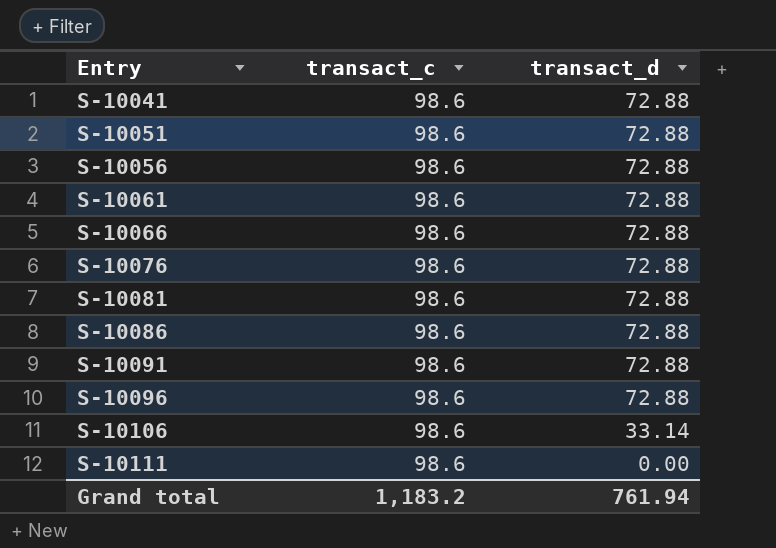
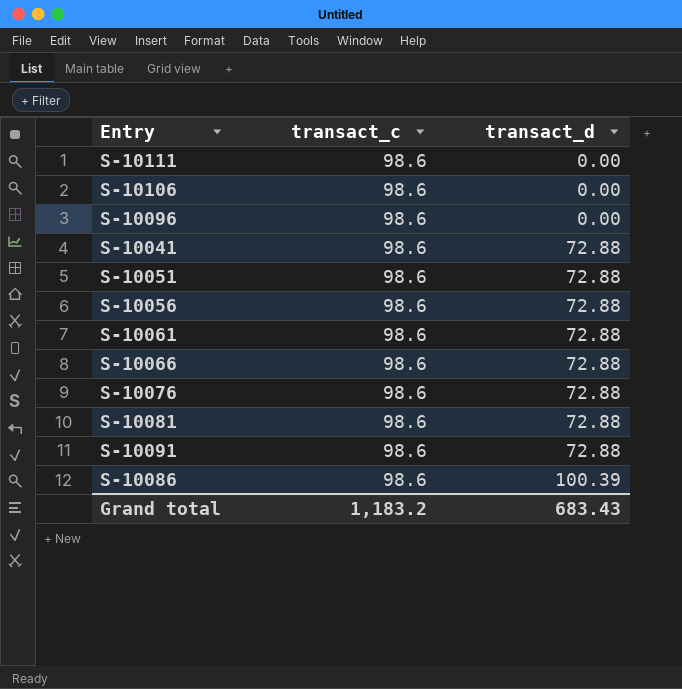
row order: Entry ascending -> transact_d ascending
S-10106 | transact_d: 33.14 -> 0.00
S-10096 | transact_d: 72.88 -> 0.00
S-10086 | transact_d: 72.88 -> 100.39
Grand total | transact_d: 761.94 -> 683.43

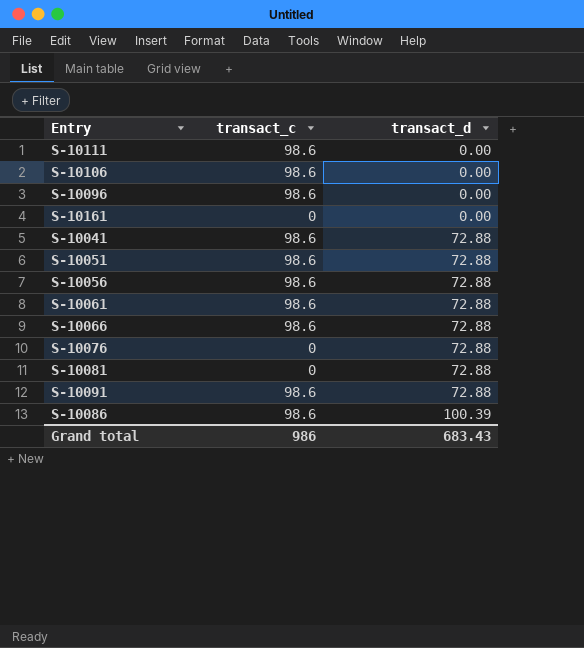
row S-10161: none -> 0 | 0.00
S-10076 | transact_c: 98.6 -> 0
S-10081 | transact_c: 98.6 -> 0
Grand total | transact_c: 1,183.2 -> 986

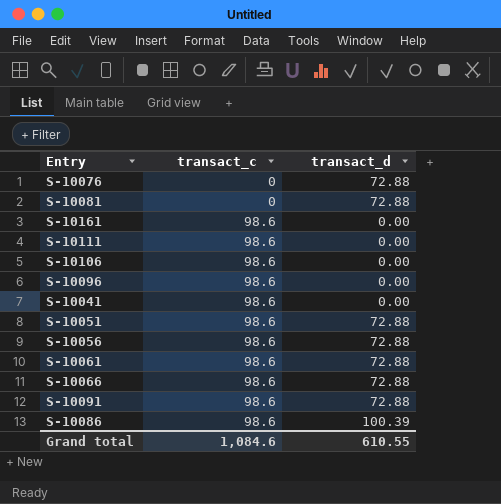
row order: transact_d ascending -> transact_c ascending
S-10161 | transact_c: 0 -> 98.6
S-10041 | transact_d: 72.88 -> 0.00
Grand total | transact_c: 986 -> 1,084.6
Grand total | transact_d: 683.43 -> 610.55

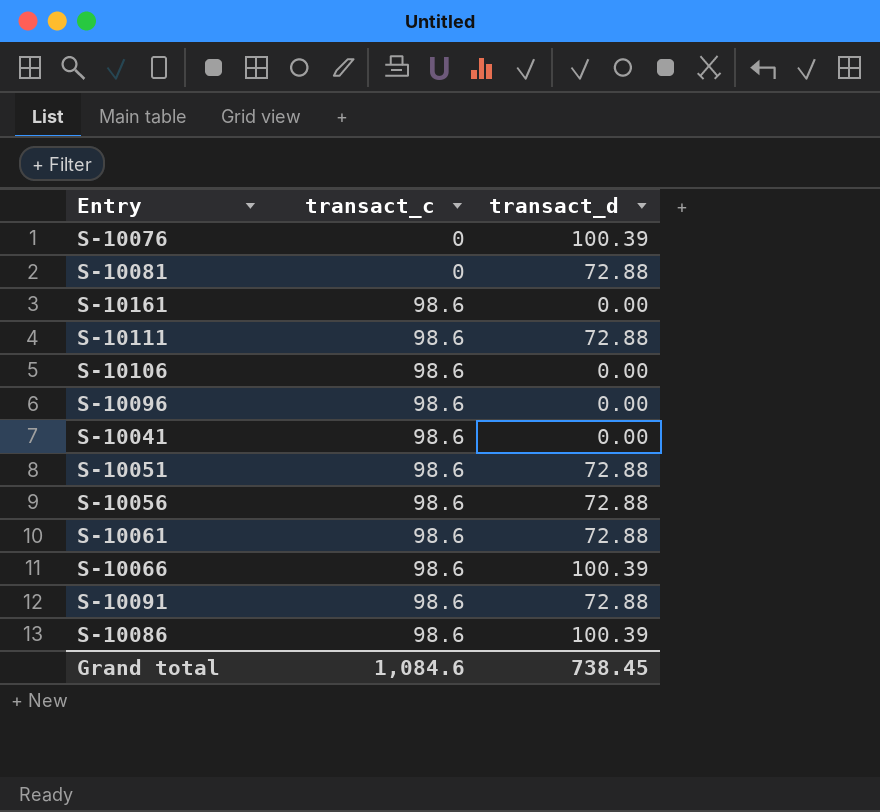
S-10076 | transact_d: 72.88 -> 100.39
S-10111 | transact_d: 0.00 -> 72.88
S-10066 | transact_d: 72.88 -> 100.39
Grand total | transact_d: 610.55 -> 738.45

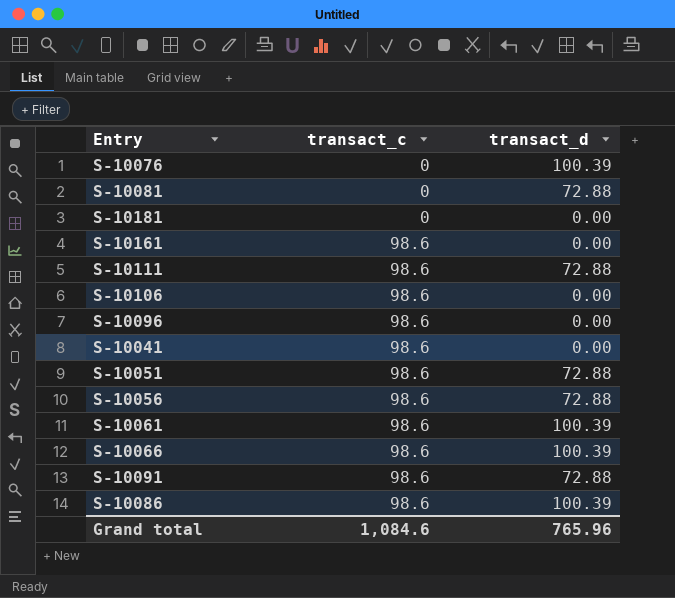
row S-10181: none -> 0 | 0.00
S-10061 | transact_d: 72.88 -> 100.39
Grand total | transact_d: 738.45 -> 765.96

